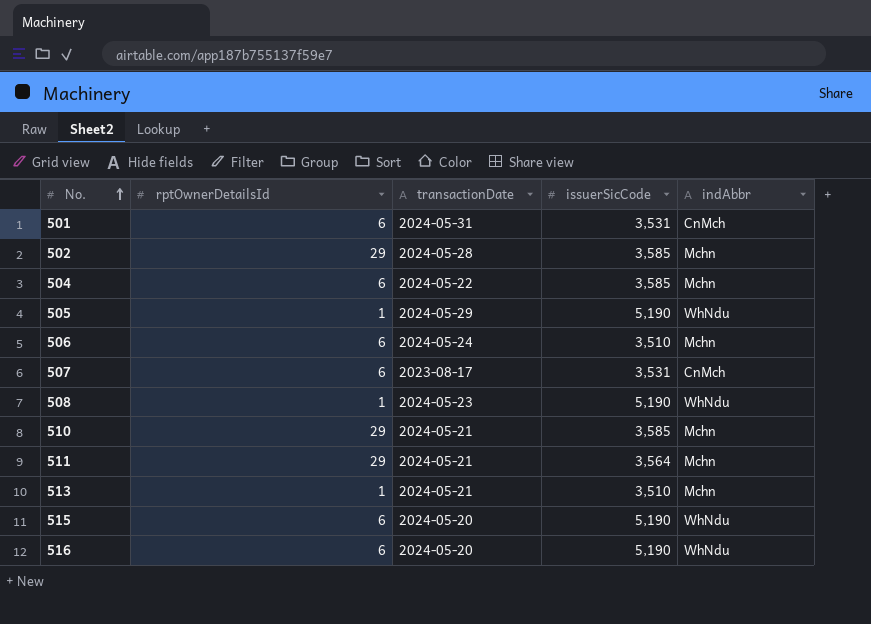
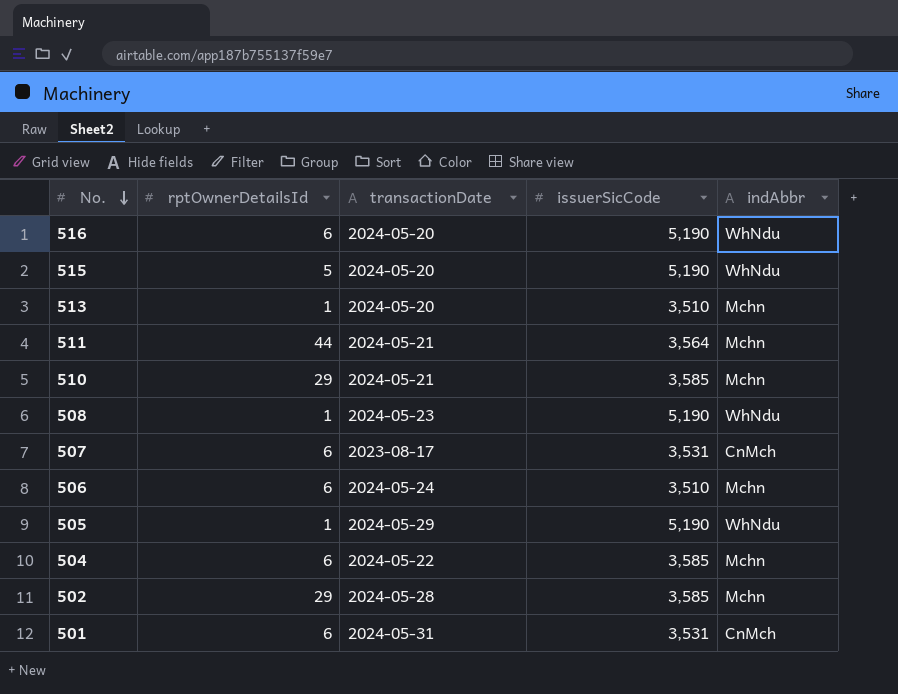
row order: No. ascending -> No. descending
515 | rptOwnerDetailsId: 6 -> 5
513 | transactionDate: 2024-05-21 -> 2024-05-20
511 | rptOwnerDetailsId: 29 -> 44

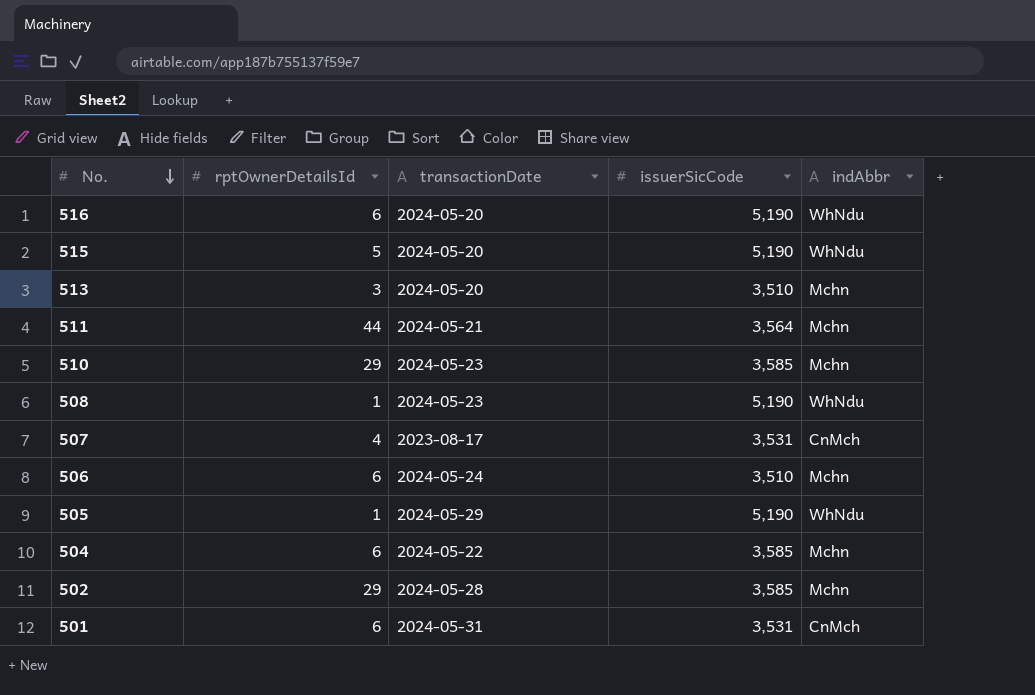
513 | rptOwnerDetailsId: 1 -> 3
510 | transactionDate: 2024-05-21 -> 2024-05-23
507 | rptOwnerDetailsId: 6 -> 4

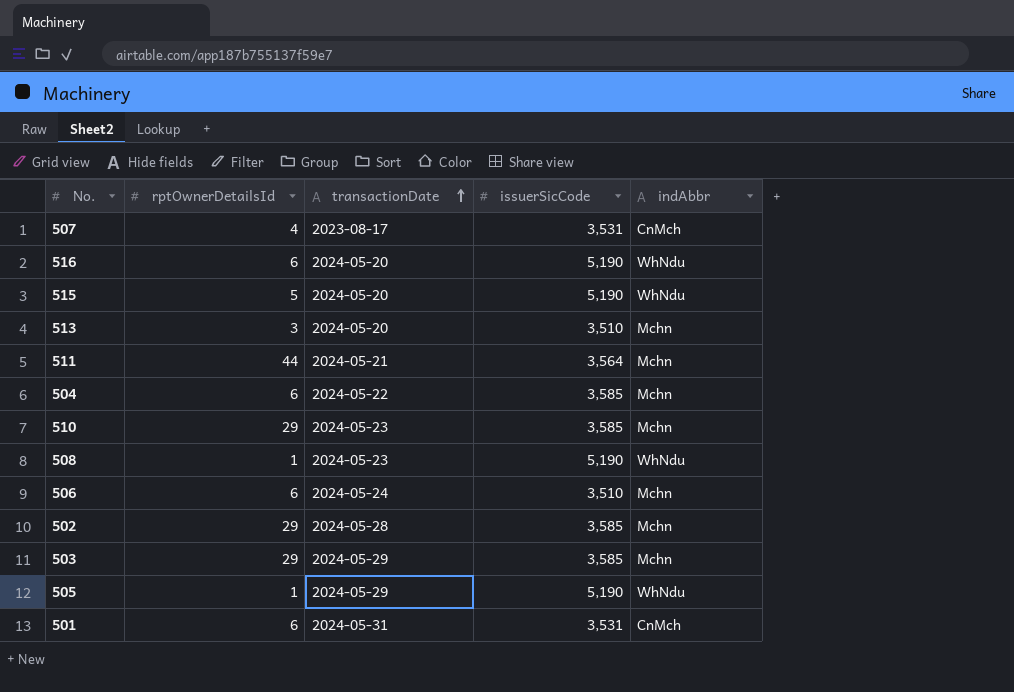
row order: No. descending -> transactionDate ascending
row 503: none -> 29 | 2024-05-29 | 3,585 | Mchn

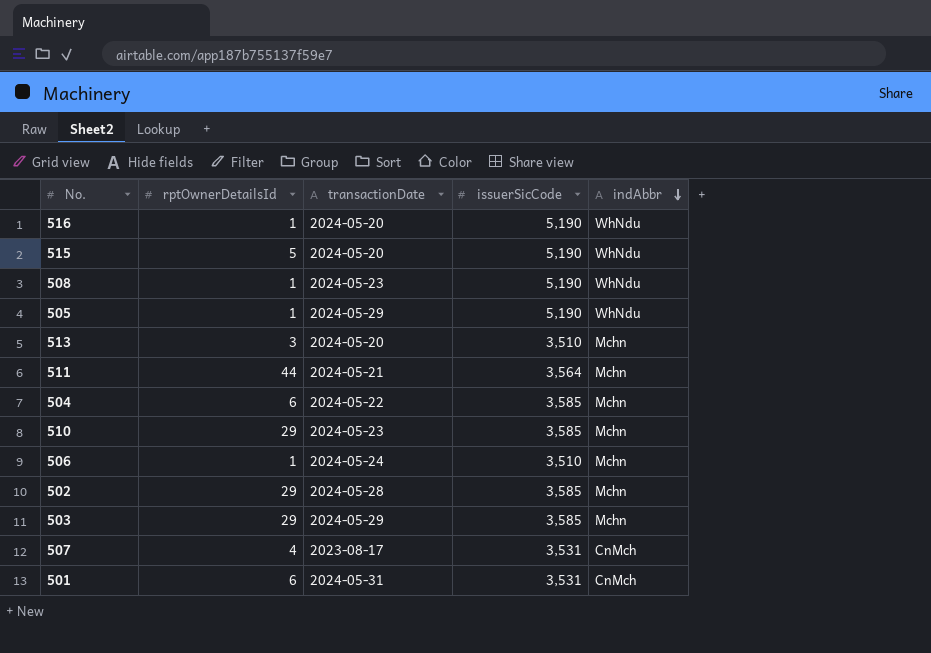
row order: transactionDate ascending -> indAbbr descending
516 | rptOwnerDetailsId: 6 -> 1
506 | rptOwnerDetailsId: 6 -> 1

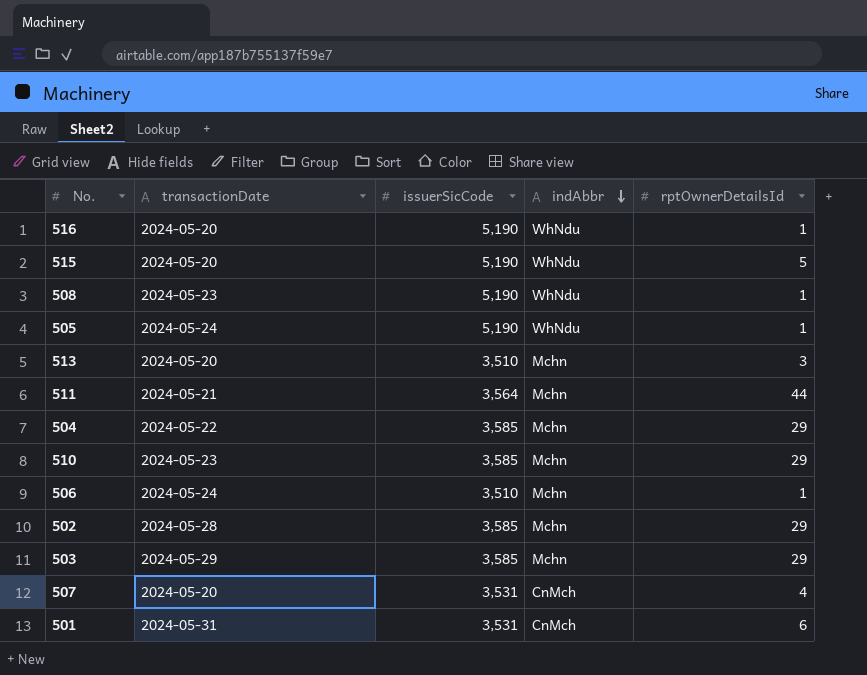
column rptOwnerDetailsId | position: 2 -> 5
505 | transactionDate: 2024-05-29 -> 2024-05-24
504 | rptOwnerDetailsId: 6 -> 29
507 | transactionDate: 2023-08-17 -> 2024-05-20

